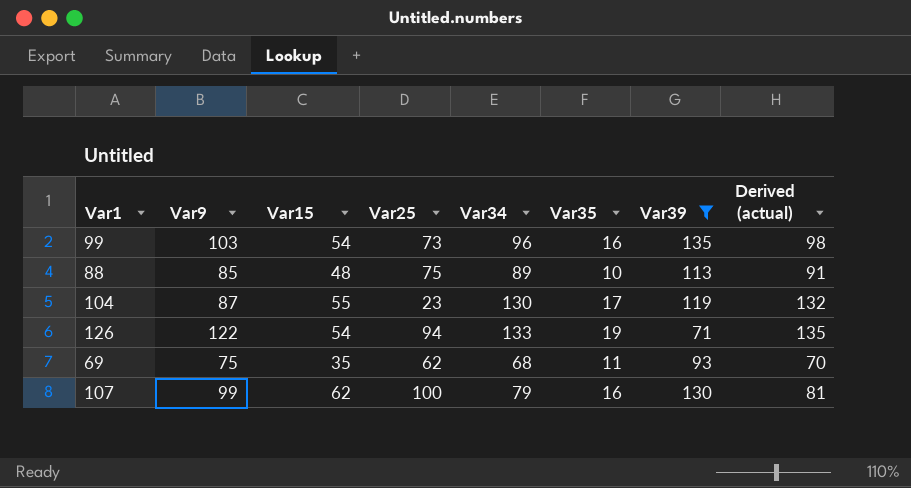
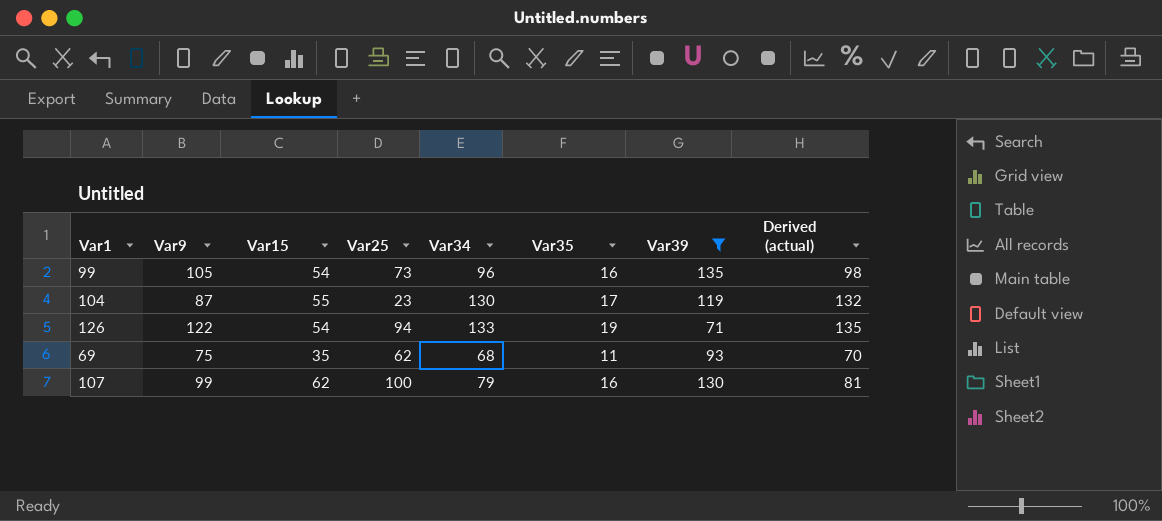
row 88: 85 | 48 | 75 | 89 | 10 | 113 | 91 -> none
99 | Var9: 103 -> 105

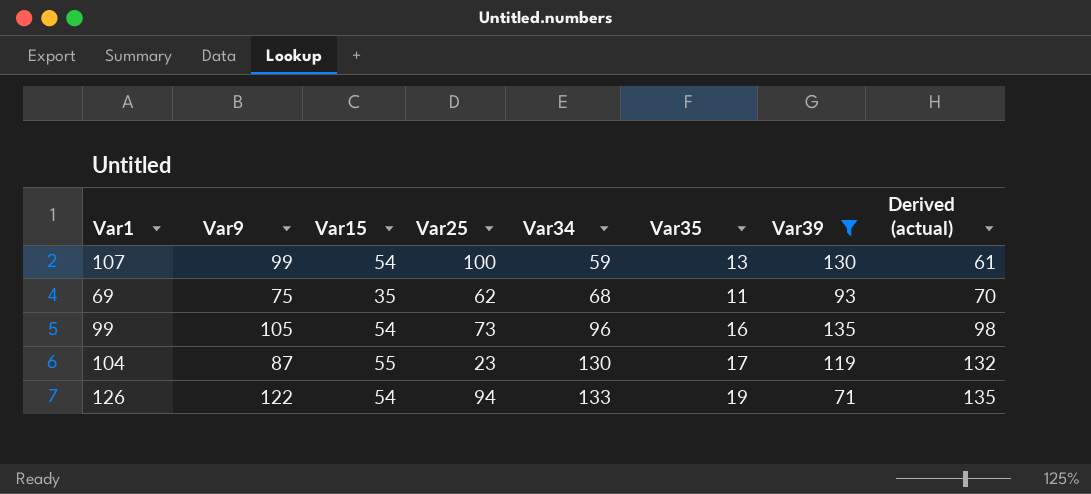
row order: none -> Var34 ascending
107 | Var15: 62 -> 54
107 | Var34: 79 -> 59
107 | Var35: 16 -> 13
107 | Derived (actual): 81 -> 61

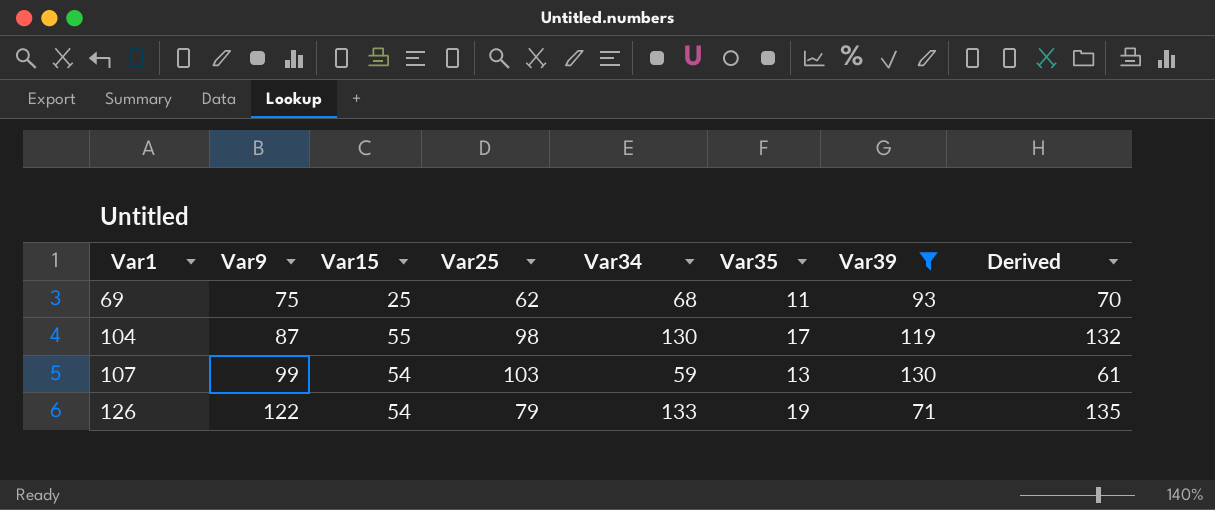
row order: Var34 ascending -> Var1 ascending
column name: Derived (actual) -> Derived
row 99: 105 | 54 | 73 | 96 | 16 | 135 | 98 -> none
69 | Var15: 35 -> 25
104 | Var25: 23 -> 98
107 | Var25: 100 -> 103
126 | Var25: 94 -> 79

